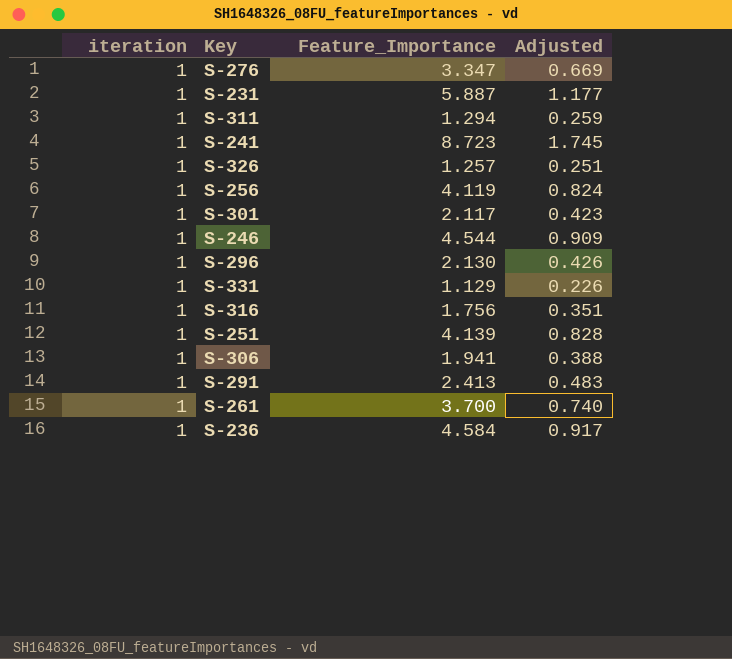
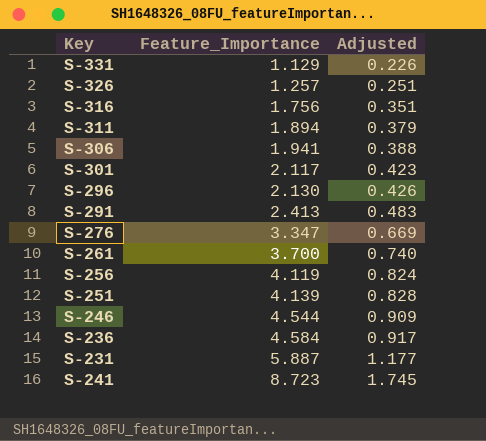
row order: none -> Feature_Importance ascending
column iteration | position: 1 -> none
S-311 | Feature_Importance: 1.294 -> 1.894
S-311 | Adjusted: 0.259 -> 0.379

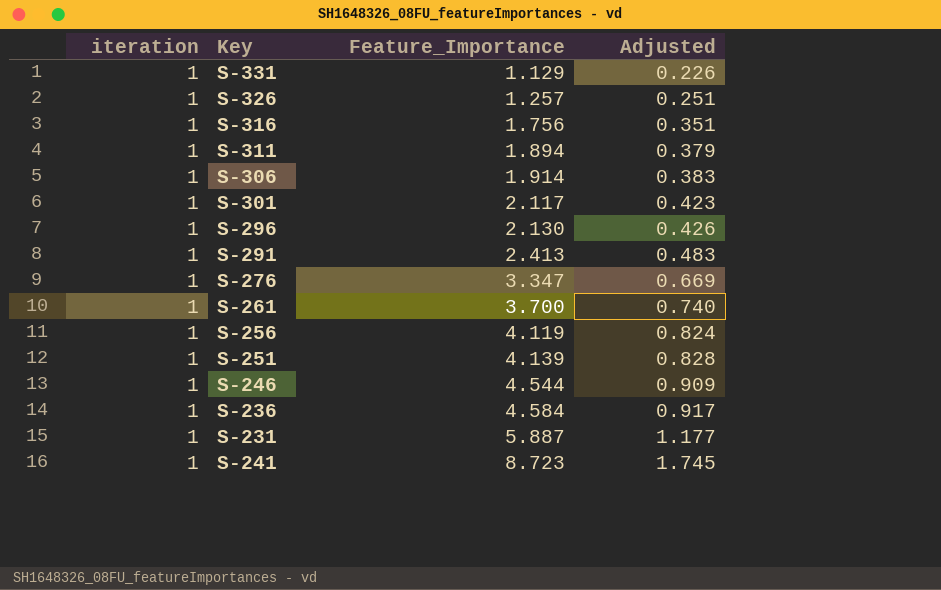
column iteration | position: none -> 1
S-306 | Feature_Importance: 1.941 -> 1.914
S-306 | Adjusted: 0.388 -> 0.383

